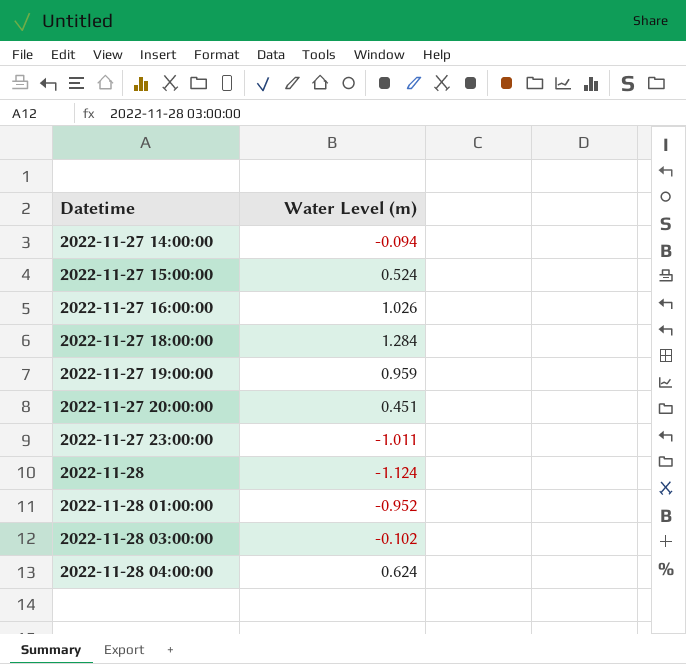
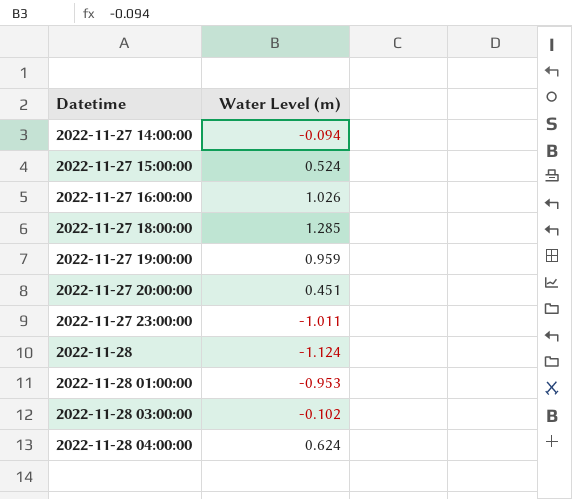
2022-11-27 18:00:00 | Water Level (m): 1.284 -> 1.285
2022-11-28 01:00:00 | Water Level (m): -0.952 -> -0.953

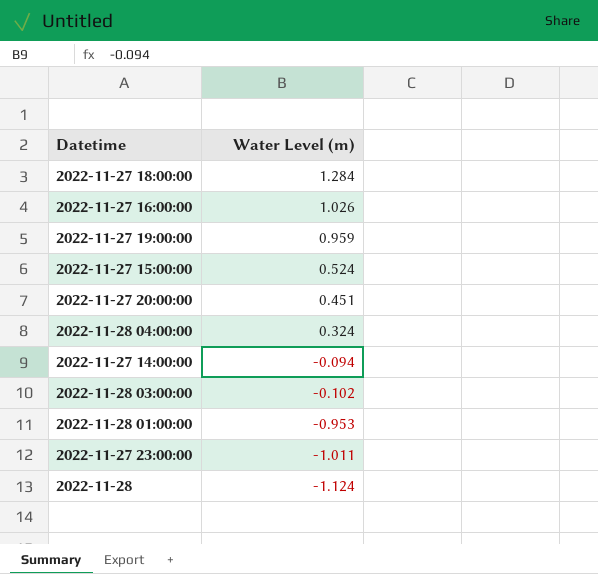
row order: Datetime ascending -> Water Level (m) descending
2022-11-27 18:00:00 | Water Level (m): 1.285 -> 1.284
2022-11-28 04:00:00 | Water Level (m): 0.624 -> 0.324

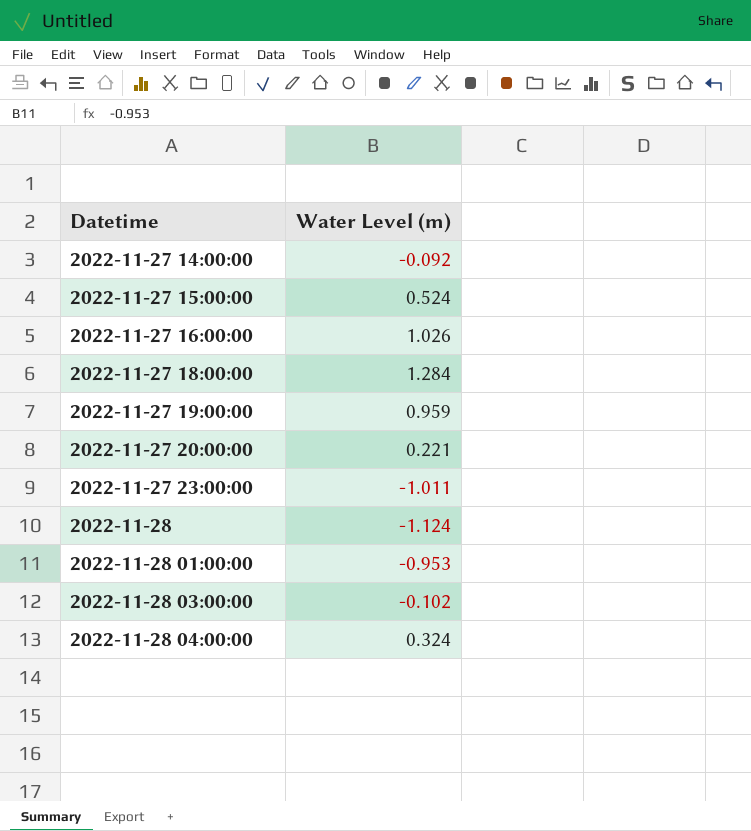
row order: Water Level (m) descending -> Datetime ascending
2022-11-27 14:00:00 | Water Level (m): -0.094 -> -0.092
2022-11-27 20:00:00 | Water Level (m): 0.451 -> 0.221

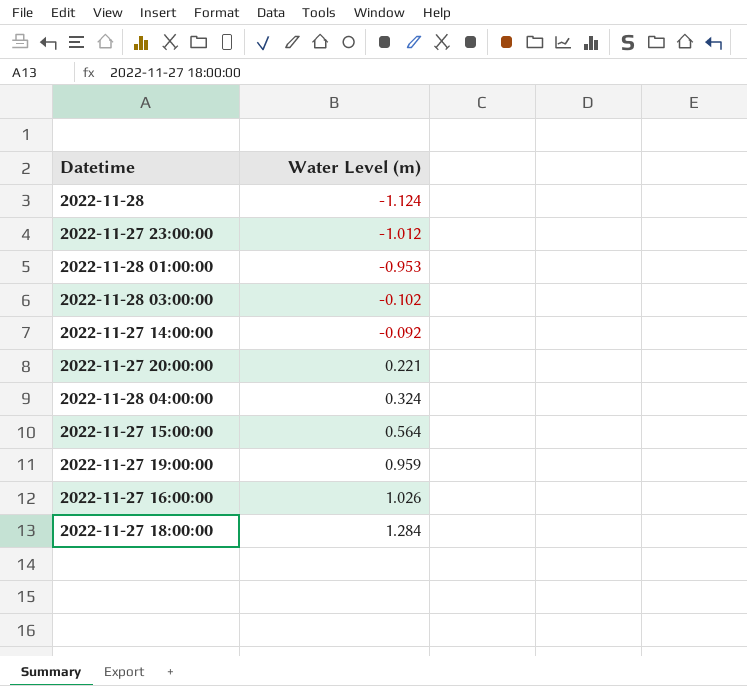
row order: Datetime ascending -> Water Level (m) ascending
2022-11-27 23:00:00 | Water Level (m): -1.011 -> -1.012
2022-11-27 15:00:00 | Water Level (m): 0.524 -> 0.564

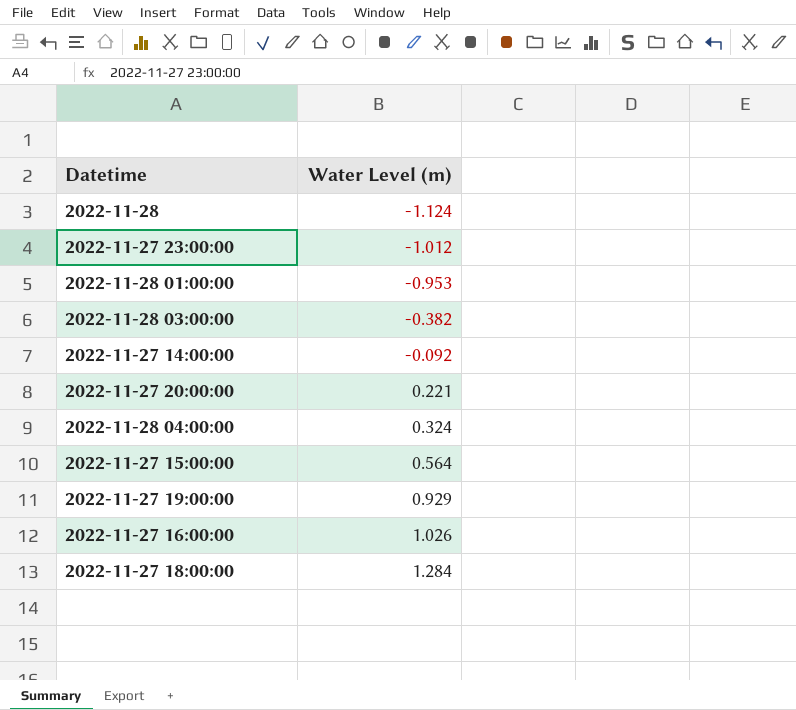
2022-11-28 03:00:00 | Water Level (m): -0.102 -> -0.382
2022-11-27 19:00:00 | Water Level (m): 0.959 -> 0.929

